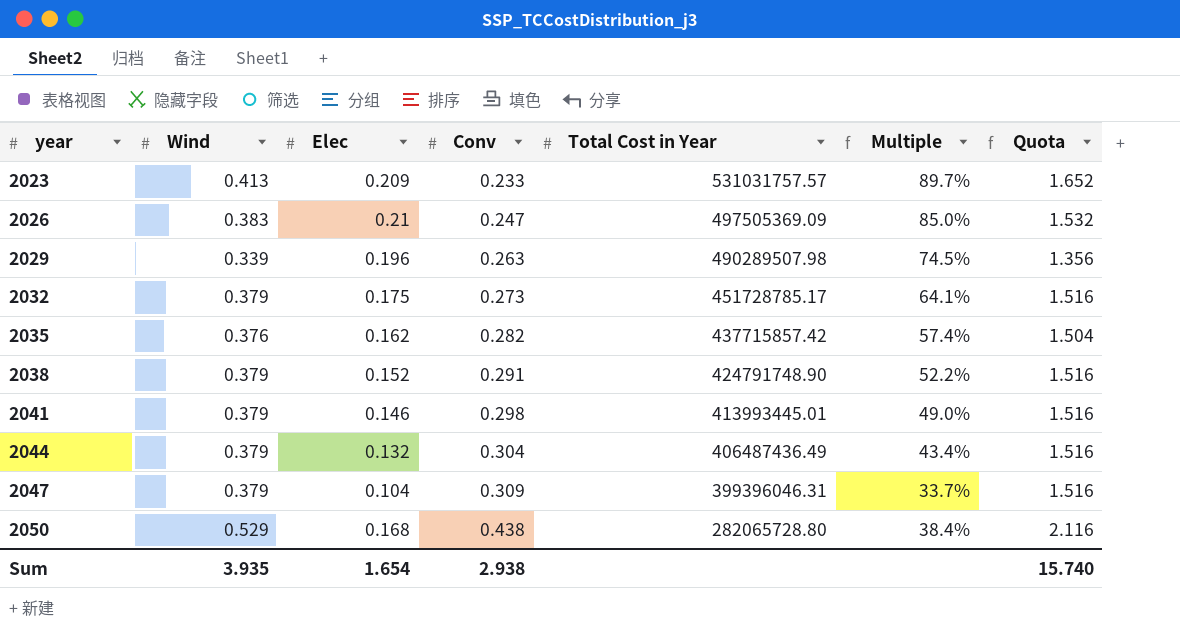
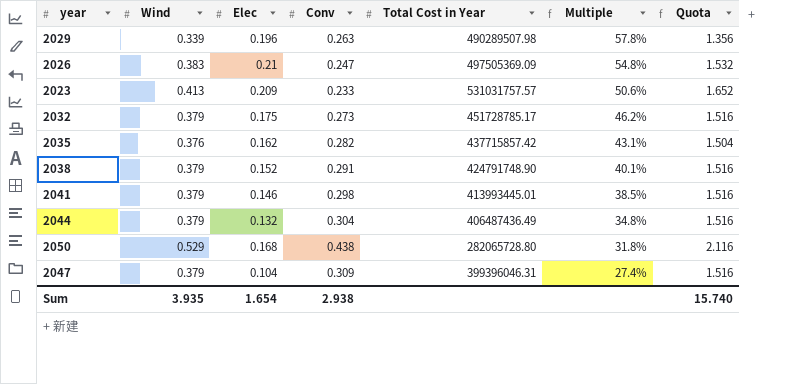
row order: year ascending -> Multiple descending
column Multiple | formula: [Elec] / [Conv] -> [Elec] / [Wind]

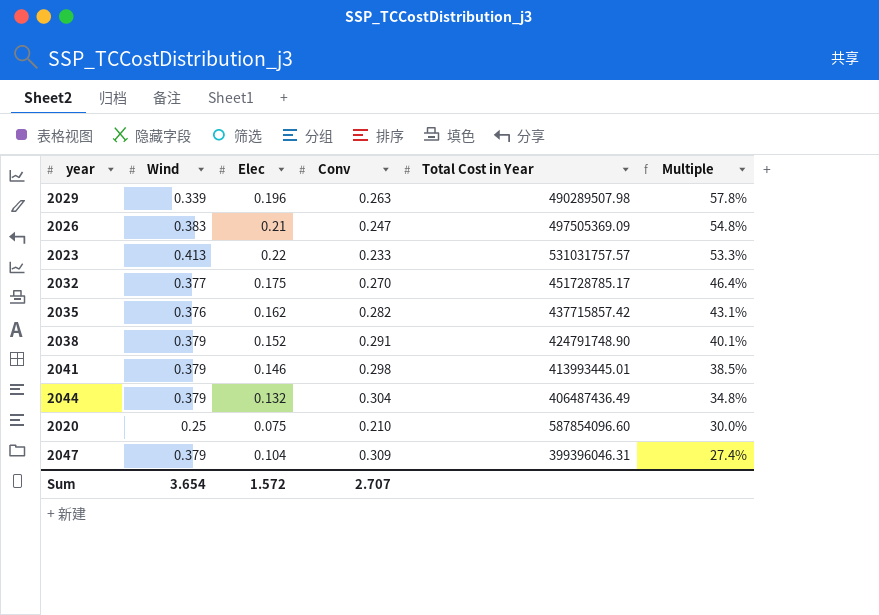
column Quota | formula: [Wind] * 4 -> none
row 2050: 0.529 | 0.168 | 0.438 | 282065728.80 | 31.8% | 2.116 -> none
2023 | Elec: 0.209 -> 0.22
2023 | Multiple: 50.6% -> 53.3%
2032 | Wind: 0.379 -> 0.377
2032 | Conv: 0.273 -> 0.270
2032 | Multiple: 46.2% -> 46.4%
row 2020: none -> 0.25 | 0.075 | 0.210 | 587854096.60 | 30.0%
Sum | Wind: 3.935 -> 3.654
Sum | Elec: 1.654 -> 1.572
Sum | Conv: 2.938 -> 2.707

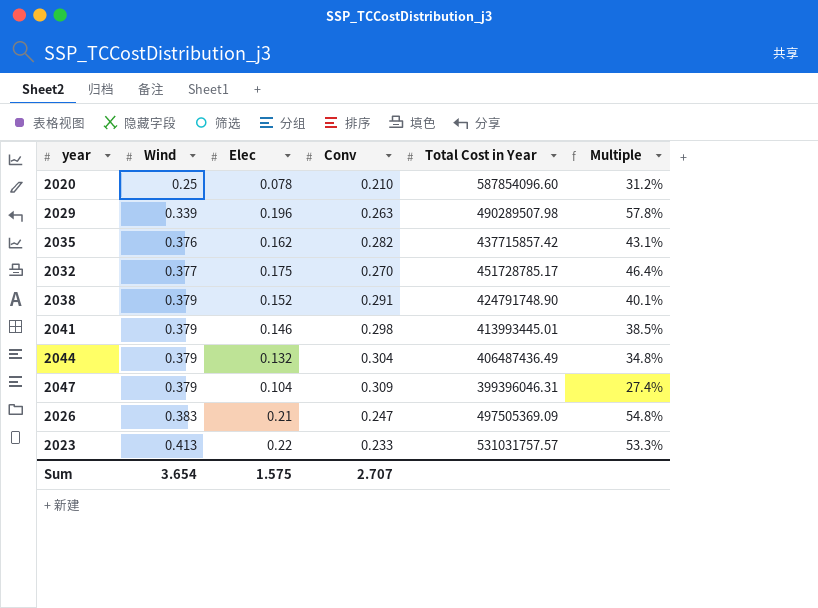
row order: Multiple descending -> Wind ascending
2020 | Elec: 0.075 -> 0.078
2020 | Multiple: 30.0% -> 31.2%
Sum | Elec: 1.572 -> 1.575

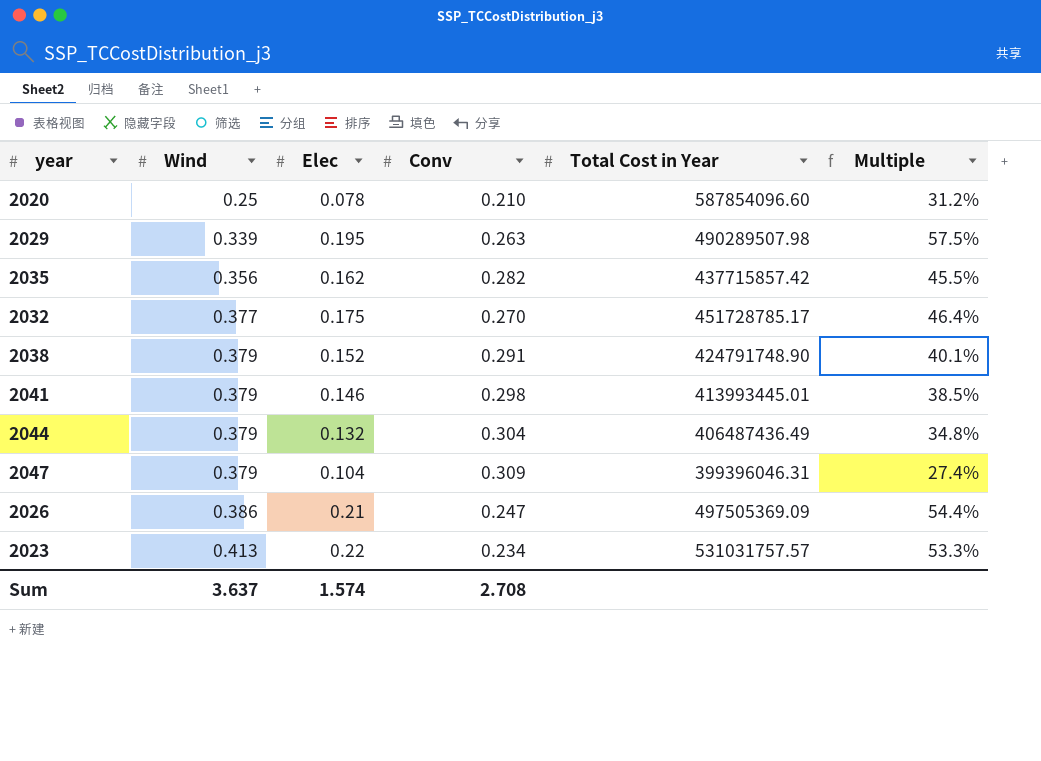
2029 | Elec: 0.196 -> 0.195
2029 | Multiple: 57.8% -> 57.5%
2035 | Wind: 0.376 -> 0.356
2035 | Multiple: 43.1% -> 45.5%
2026 | Wind: 0.383 -> 0.386
2026 | Multiple: 54.8% -> 54.4%
2023 | Conv: 0.233 -> 0.234
Sum | Wind: 3.654 -> 3.637
Sum | Elec: 1.575 -> 1.574
Sum | Conv: 2.707 -> 2.708

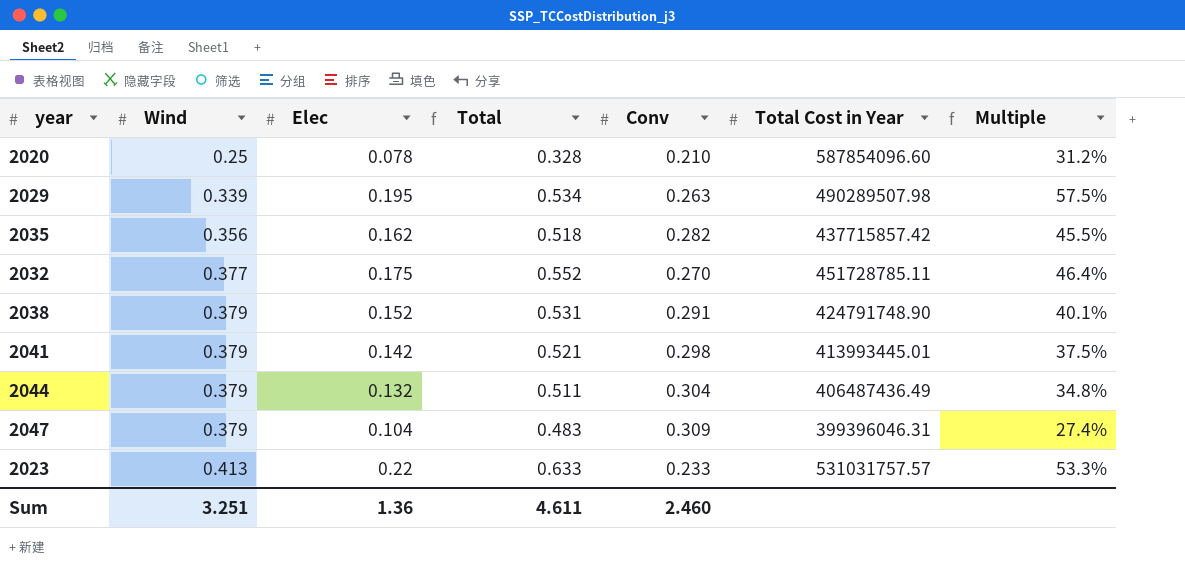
column Total | formula: none -> [Wind] + [Elec]
row 2026: 0.386 | 0.21 | 0.247 | 497505369.09 | 54.4% -> none
2032 | Total Cost in Year: 451728785.17 -> 451728785.11
2041 | Elec: 0.146 -> 0.142
2041 | Multiple: 38.5% -> 37.5%
2023 | Conv: 0.234 -> 0.233
Sum | Wind: 3.637 -> 3.251
Sum | Elec: 1.574 -> 1.36
Sum | Conv: 2.708 -> 2.460

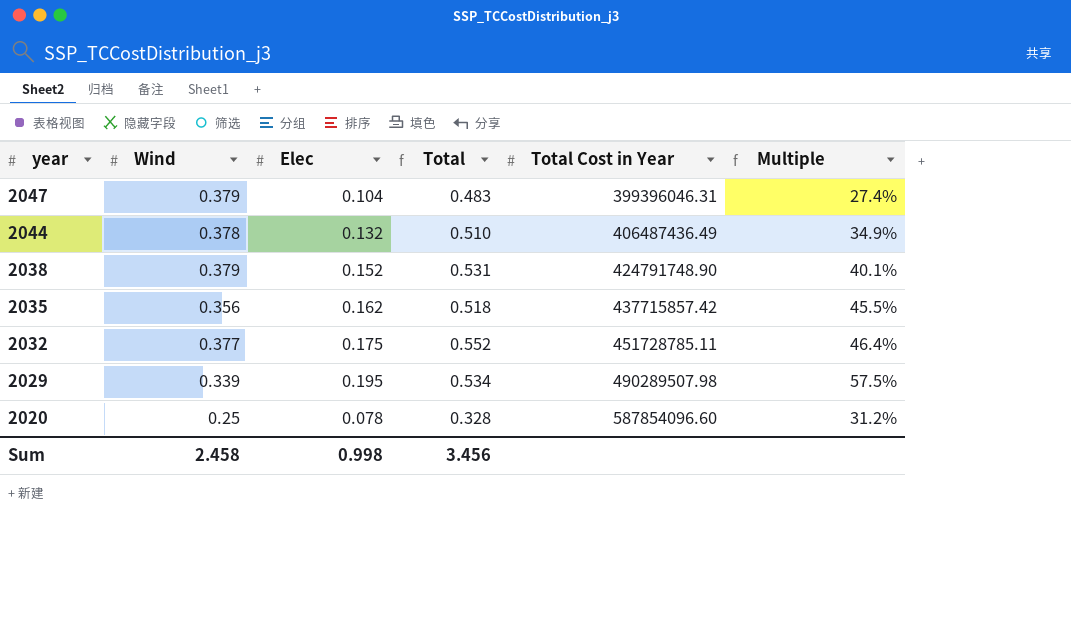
row order: Wind ascending -> year descending
column Conv | position: 5 -> none
row 2041: 0.379 | 0.142 | 0.521 | 0.298 | 413993445.01 | 37.5% -> none
row 2023: 0.413 | 0.22 | 0.633 | 0.233 | 531031757.57 | 53.3% -> none
2044 | Wind: 0.379 -> 0.378
2044 | Total: 0.511 -> 0.510
2044 | Multiple: 34.8% -> 34.9%
Sum | Wind: 3.251 -> 2.458
Sum | Elec: 1.36 -> 0.998
Sum | Total: 4.611 -> 3.456

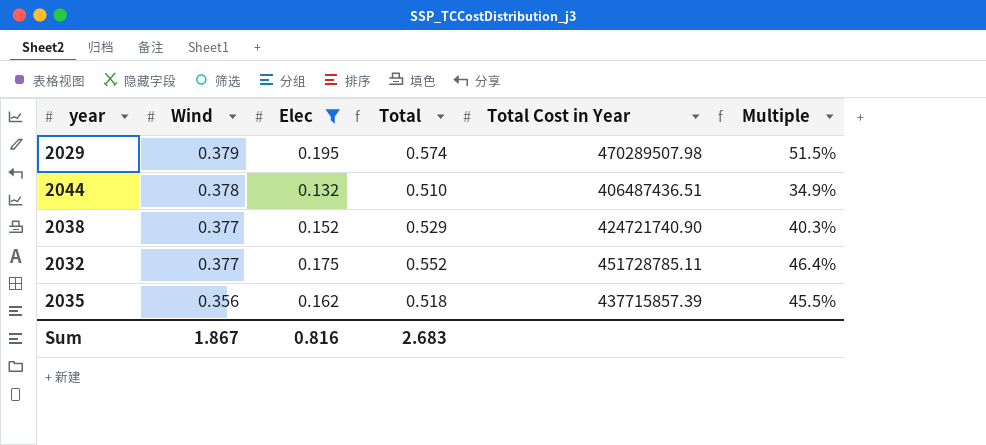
filter: none -> Elec >= 0.132
row order: year descending -> Wind descending
2029 | Wind: 0.339 -> 0.379
2029 | Total: 0.534 -> 0.574
2029 | Total Cost in Year: 490289507.98 -> 470289507.98
2029 | Multiple: 57.5% -> 51.5%
2044 | Total Cost in Year: 406487436.49 -> 406487436.51
2038 | Wind: 0.379 -> 0.377
2038 | Total: 0.531 -> 0.529
2038 | Total Cost in Year: 424791748.90 -> 424721740.90
2038 | Multiple: 40.1% -> 40.3%
2035 | Total Cost in Year: 437715857.42 -> 437715857.39
Sum | Wind: 2.458 -> 1.867
Sum | Elec: 0.998 -> 0.816
Sum | Total: 3.456 -> 2.683

